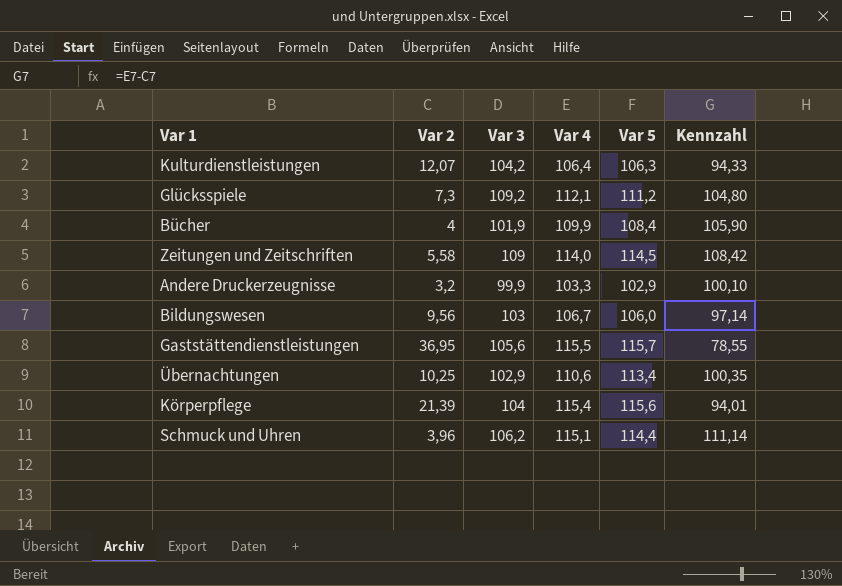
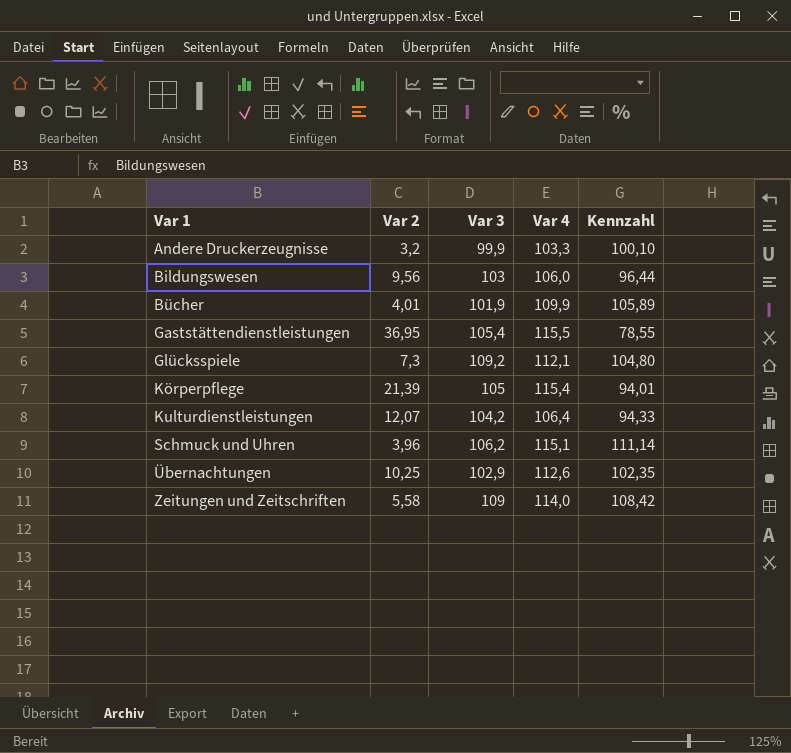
row order: none -> Var 1 ascending
column Var 5 | position: 5 -> none
Bildungswesen | Var 4: 106,7 -> 106,0
Bildungswesen | Kennzahl: 97,14 -> 96,44
Bücher | Var 2: 4 -> 4,01
Bücher | Kennzahl: 105,90 -> 105,89
Gaststättendienstleistungen | Var 3: 105,6 -> 105,4
Körperpflege | Var 3: 104 -> 105
Übernachtungen | Var 4: 110,6 -> 112,6
Übernachtungen | Kennzahl: 100,35 -> 102,35

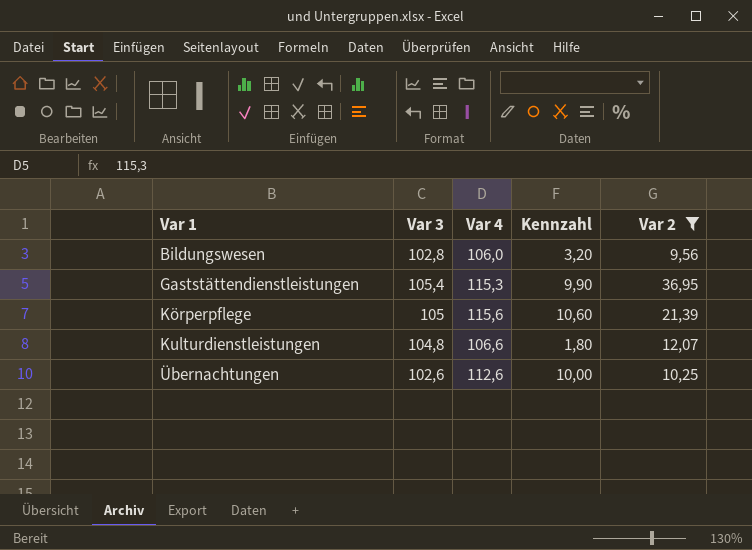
filter: none -> Var 2 >= 9,56
column Kennzahl | formula: [Var 4] - [Var 2] -> [Var 4] - [Var 3]
column Var 2 | position: 2 -> 5
Bildungswesen | Var 3: 103 -> 102,8
Gaststättendienstleistungen | Var 4: 115,5 -> 115,3
Körperpflege | Var 4: 115,4 -> 115,6
Kulturdienstleistungen | Var 3: 104,2 -> 104,8
Kulturdienstleistungen | Var 4: 106,4 -> 106,6
Übernachtungen | Var 3: 102,9 -> 102,6

